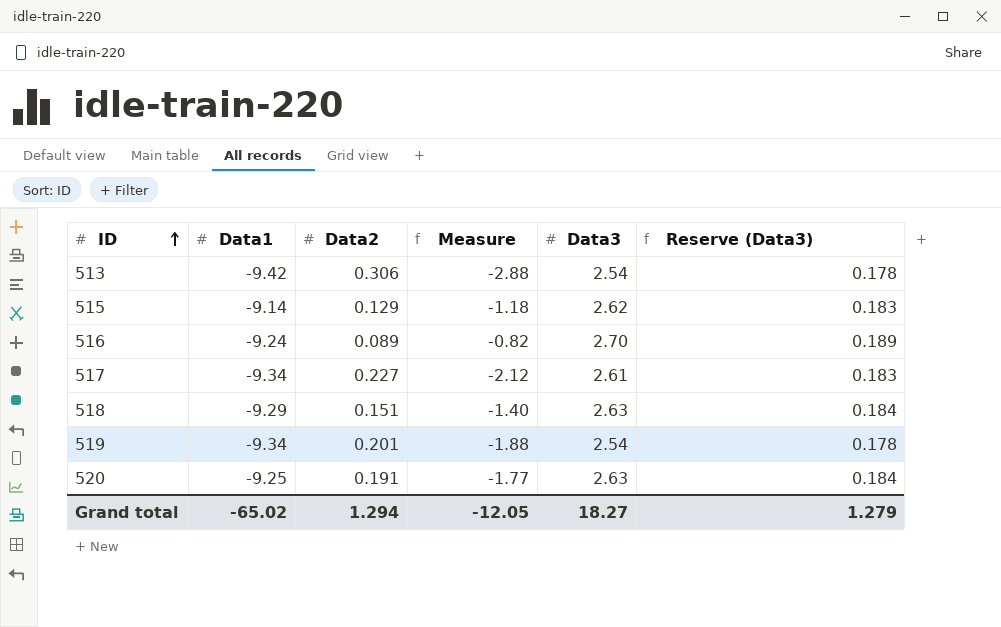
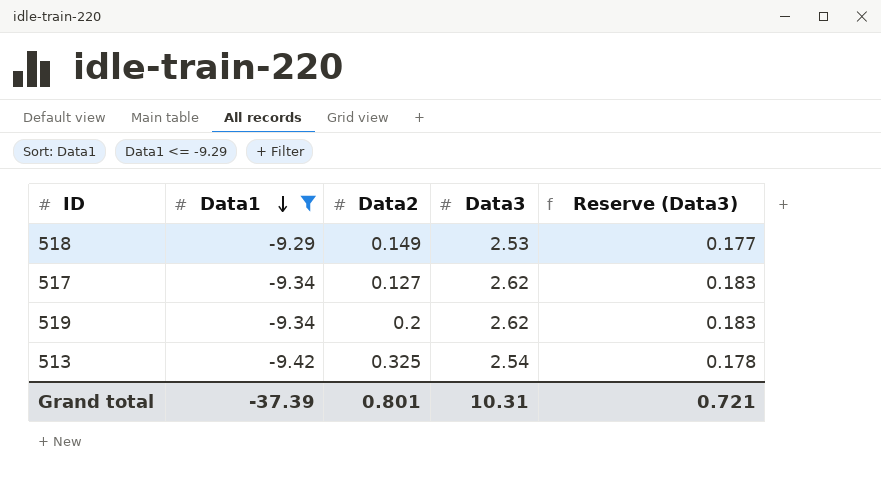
filter: none -> Data1 <= -9.29
row order: ID ascending -> Data1 descending
column Measure | formula: [Data1] * [Data2] -> none
518 | Data2: 0.151 -> 0.149
518 | Data3: 2.63 -> 2.53
518 | Reserve (Data3): 0.184 -> 0.177
517 | Data2: 0.227 -> 0.127
517 | Data3: 2.61 -> 2.62
519 | Data2: 0.201 -> 0.2
519 | Data3: 2.54 -> 2.62
519 | Reserve (Data3): 0.178 -> 0.183
513 | Data2: 0.306 -> 0.325
Grand total | Data1: -65.02 -> -37.39
Grand total | Data2: 1.294 -> 0.801
Grand total | Data3: 18.27 -> 10.31
Grand total | Reserve (Data3): 1.279 -> 0.721

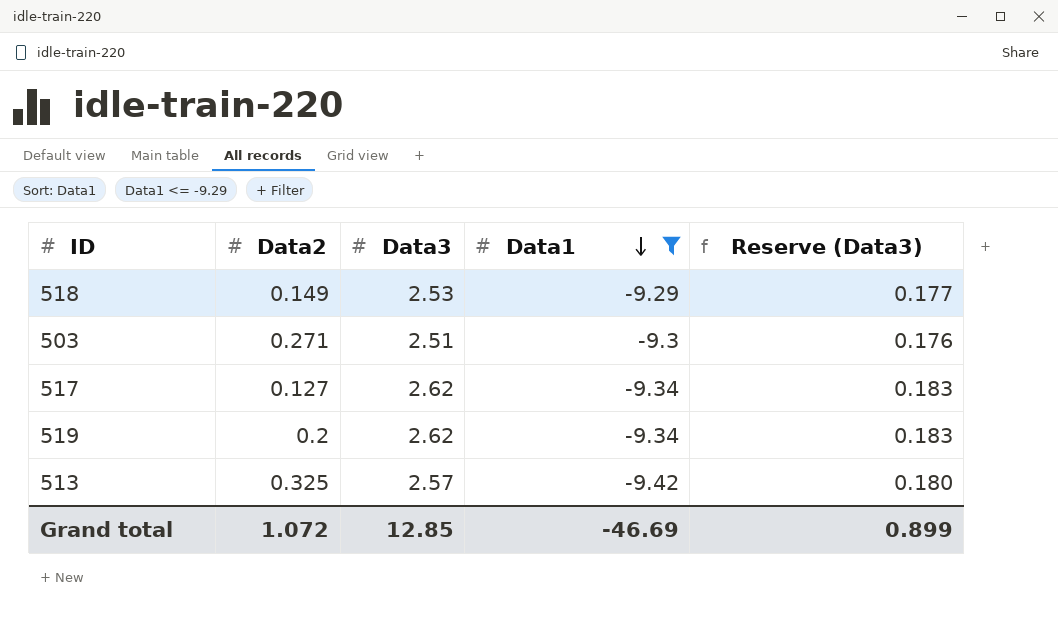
column Data1 | position: 2 -> 4
row 503: none -> 0.271 | 2.51 | -9.3 | 0.176
513 | Data3: 2.54 -> 2.57
513 | Reserve (Data3): 0.178 -> 0.180
Grand total | Data2: 0.801 -> 1.072
Grand total | Data3: 10.31 -> 12.85
Grand total | Data1: -37.39 -> -46.69
Grand total | Reserve (Data3): 0.721 -> 0.899

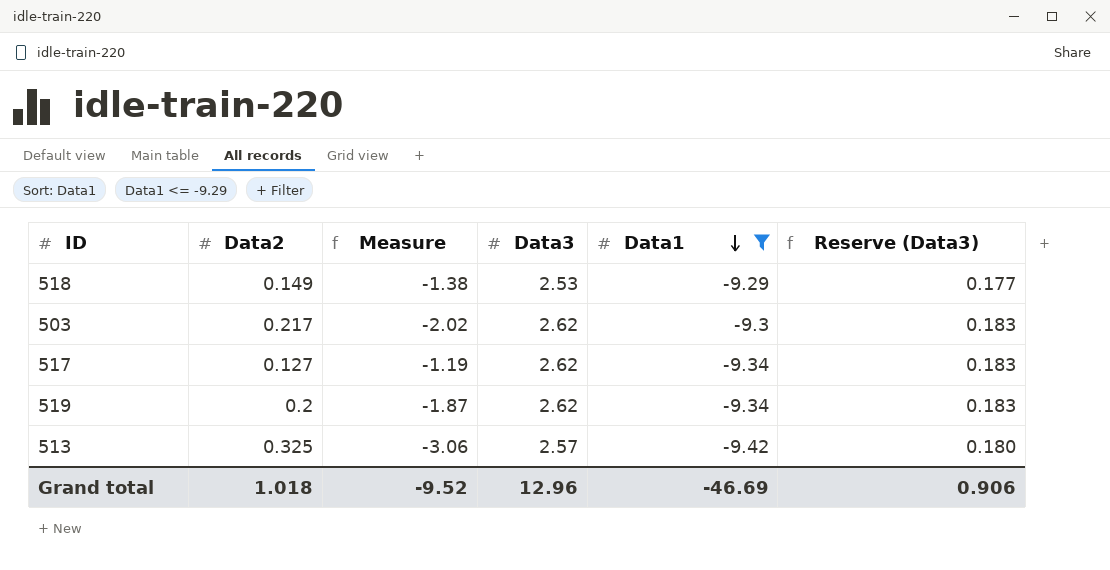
column Measure | formula: none -> [Data2] * [Data1]
503 | Data2: 0.271 -> 0.217
503 | Data3: 2.51 -> 2.62
503 | Reserve (Data3): 0.176 -> 0.183
Grand total | Data2: 1.072 -> 1.018
Grand total | Data3: 12.85 -> 12.96
Grand total | Reserve (Data3): 0.899 -> 0.906

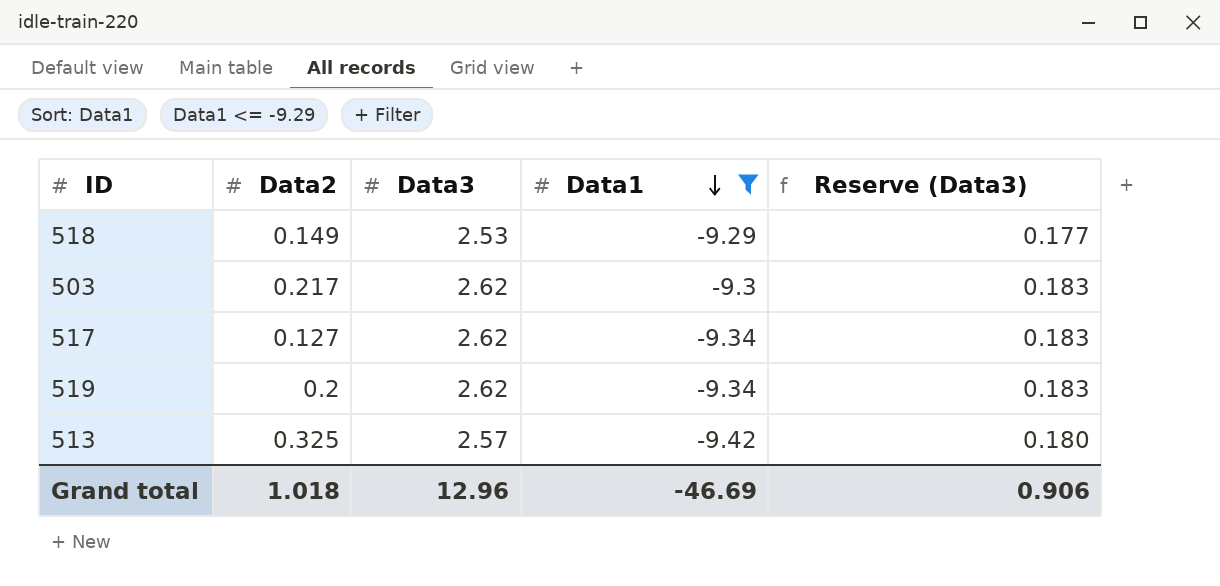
column Measure | formula: [Data2] * [Data1] -> none

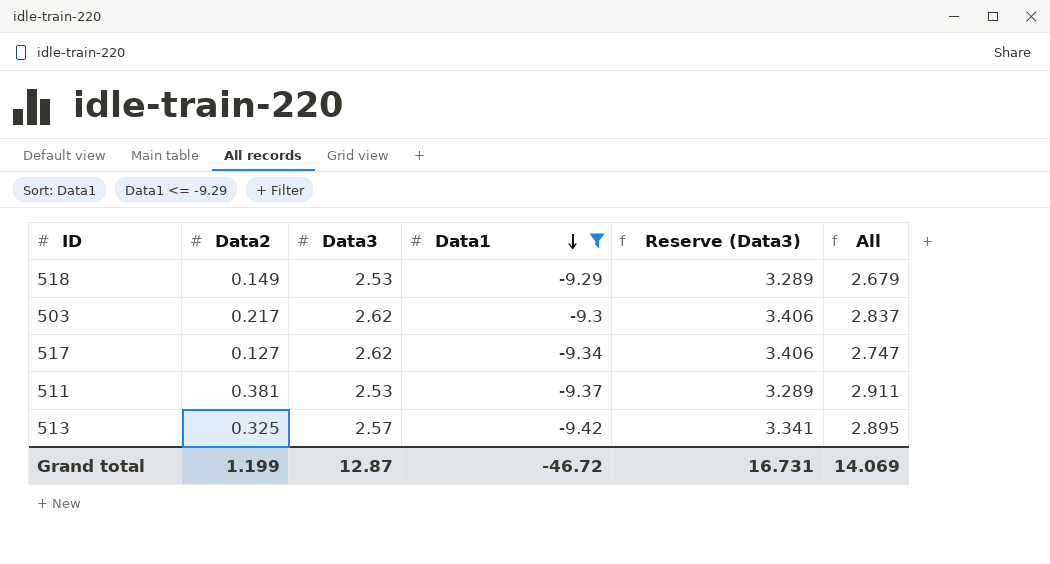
column Reserve (Data3) | formula: [Data3] * 0.07 -> [Data3] * 1.3
column All | formula: none -> [Data2] + [Data3]
row 519: 0.2 | 2.62 | -9.34 | 0.183 -> none
row 511: none -> 0.381 | 2.53 | -9.37 | 3.289 | 2.911
Grand total | Data2: 1.018 -> 1.199
Grand total | Data3: 12.96 -> 12.87
Grand total | Data1: -46.69 -> -46.72
Grand total | Reserve (Data3): 0.906 -> 16.731

